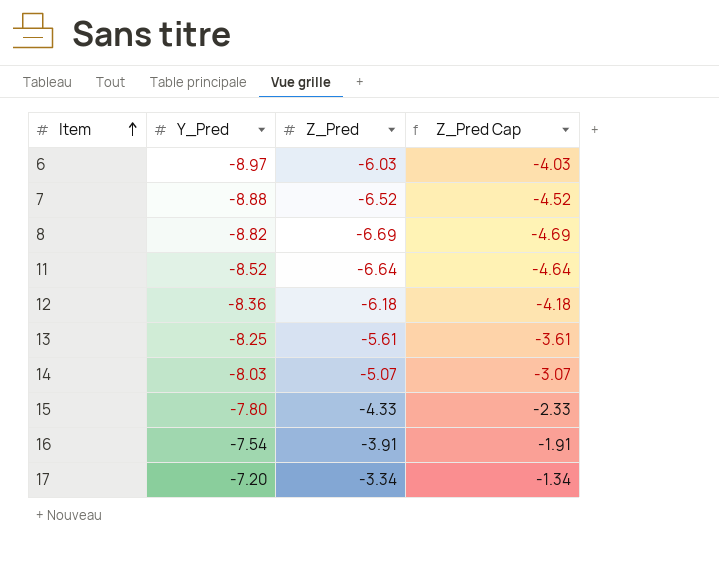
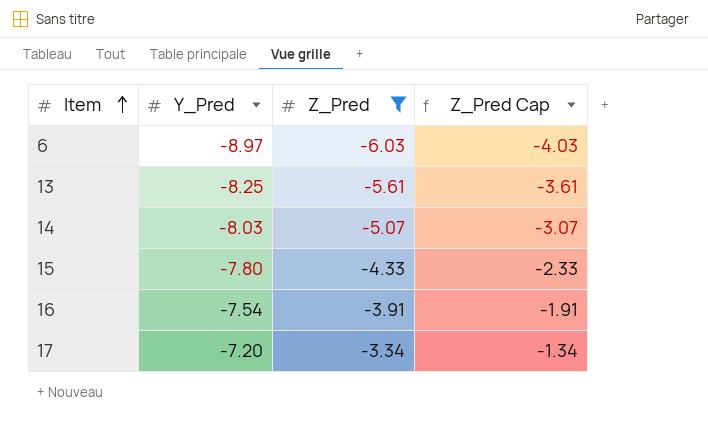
filter: none -> Z_Pred >= -6.03

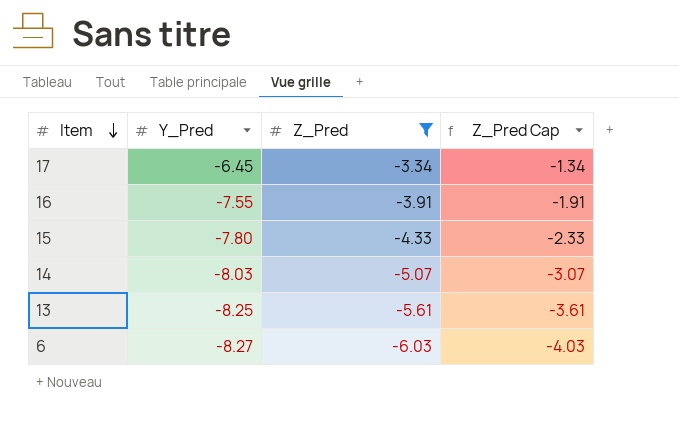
row order: Item ascending -> Item descending
17 | Y_Pred: -7.20 -> -6.45
16 | Y_Pred: -7.54 -> -7.55
6 | Y_Pred: -8.97 -> -8.27

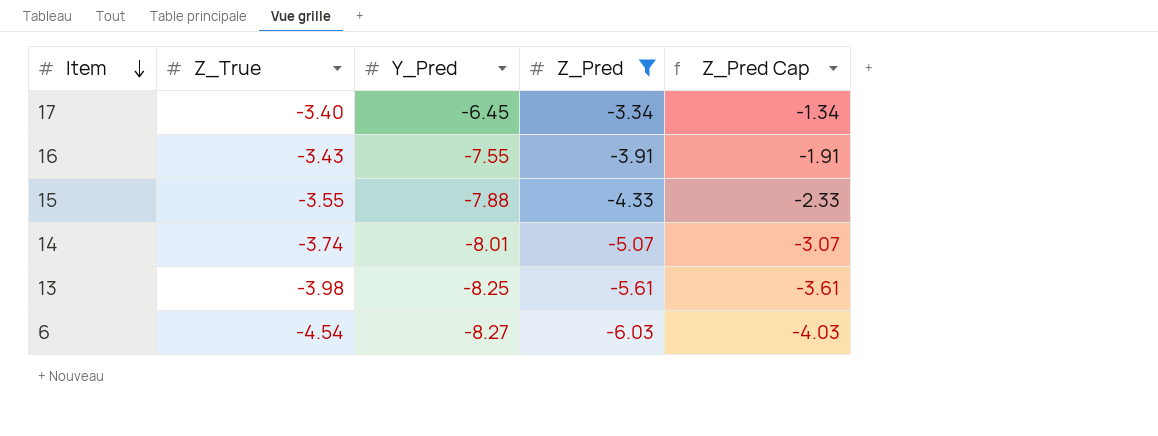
column Z_True | position: none -> 2
15 | Y_Pred: -7.80 -> -7.88
14 | Y_Pred: -8.03 -> -8.01

